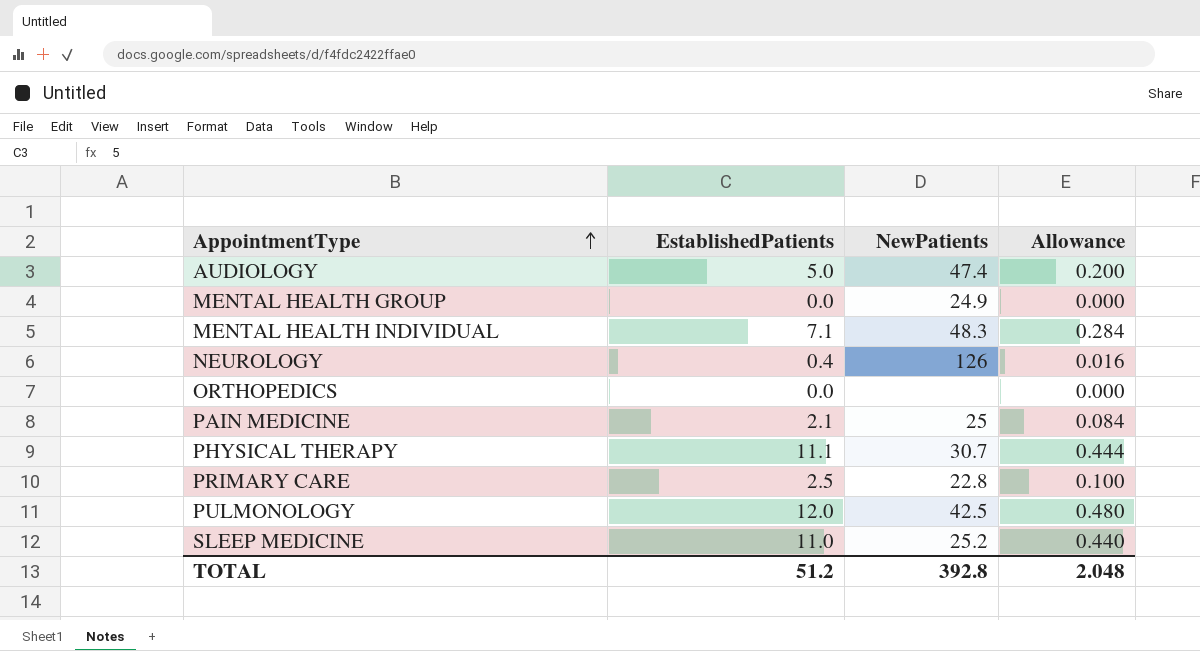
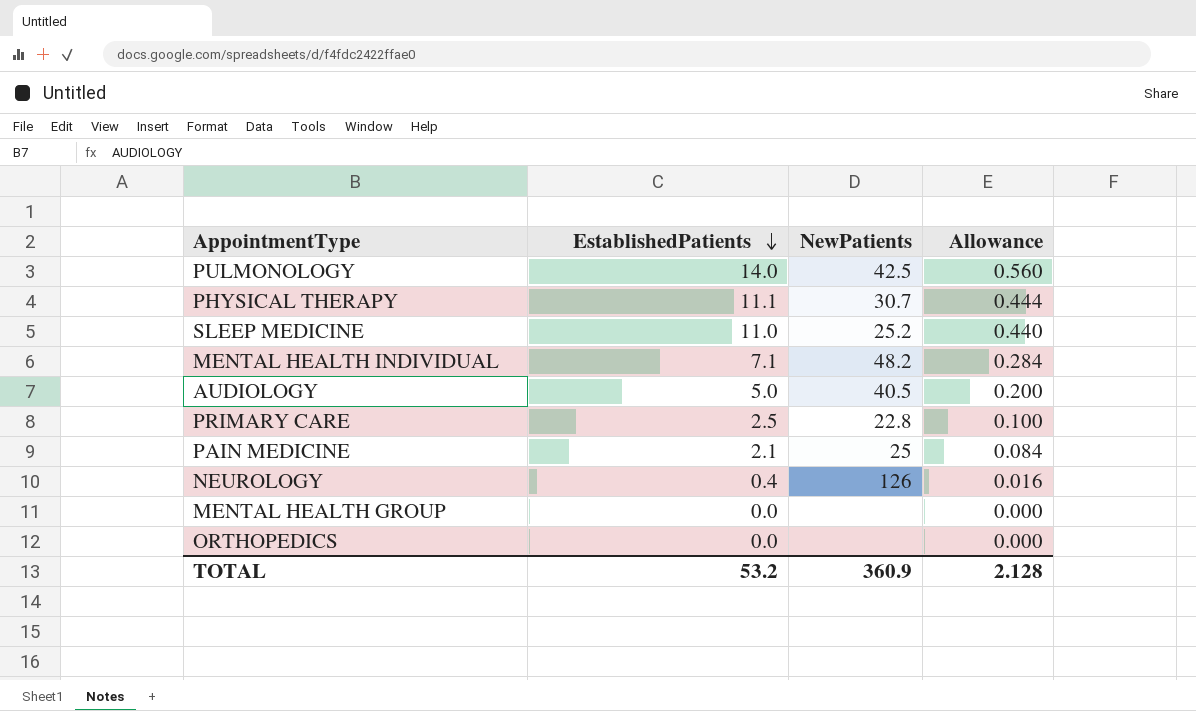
row order: AppointmentType ascending -> EstablishedPatients descending
PULMONOLOGY | EstablishedPatients: 12.0 -> 14.0
PULMONOLOGY | Allowance: 0.480 -> 0.560
MENTAL HEALTH INDIVIDUAL | NewPatients: 48.3 -> 48.2
AUDIOLOGY | NewPatients: 47.4 -> 40.5
MENTAL HEALTH GROUP | NewPatients: 24.9 -> none
TOTAL | EstablishedPatients: 51.2 -> 53.2
TOTAL | NewPatients: 392.8 -> 360.9
TOTAL | Allowance: 2.048 -> 2.128

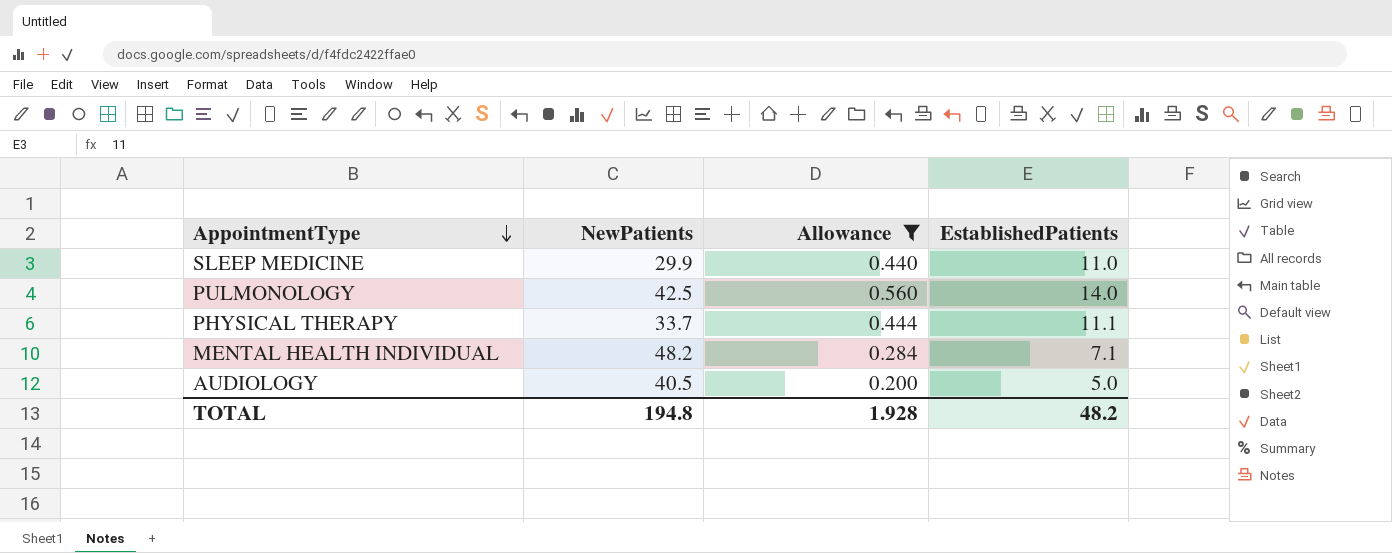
filter: none -> Allowance >= 0.200
row order: EstablishedPatients descending -> AppointmentType descending
column EstablishedPatients | position: 2 -> 4
SLEEP MEDICINE | NewPatients: 25.2 -> 29.9
PHYSICAL THERAPY | NewPatients: 30.7 -> 33.7
TOTAL | NewPatients: 360.9 -> 194.8
TOTAL | Allowance: 2.128 -> 1.928
TOTAL | EstablishedPatients: 53.2 -> 48.2

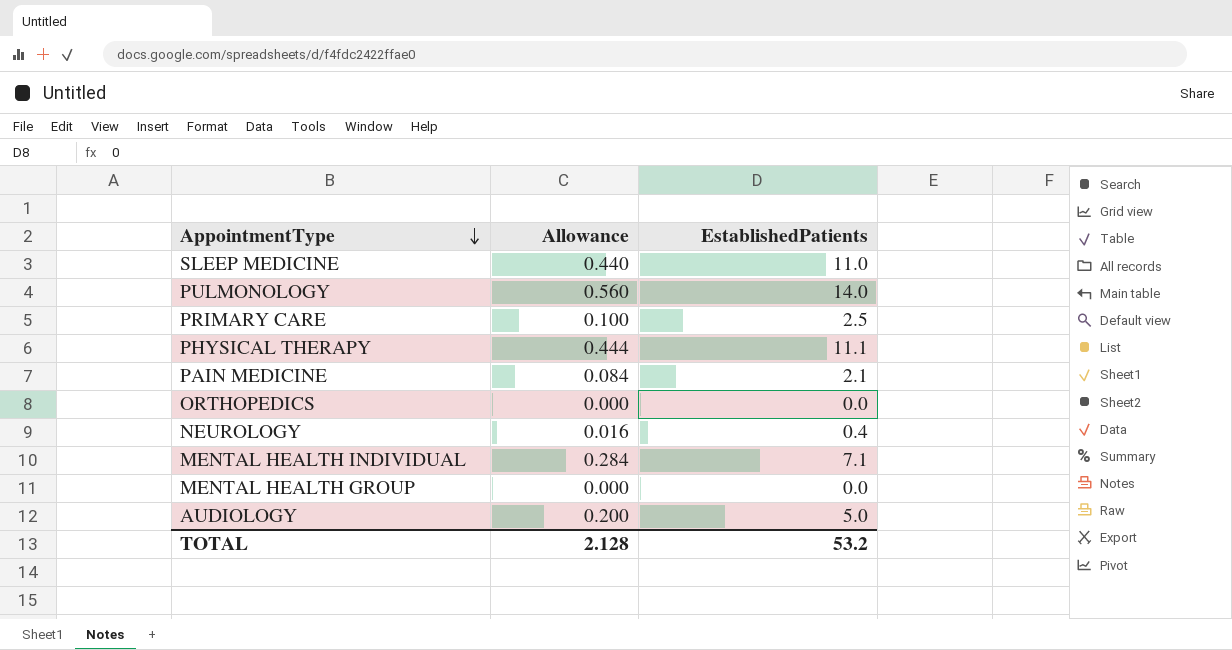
filter: Allowance >= 0.200 -> none
column NewPatients | position: 2 -> none
TOTAL | Allowance: 1.928 -> 2.128
TOTAL | EstablishedPatients: 48.2 -> 53.2

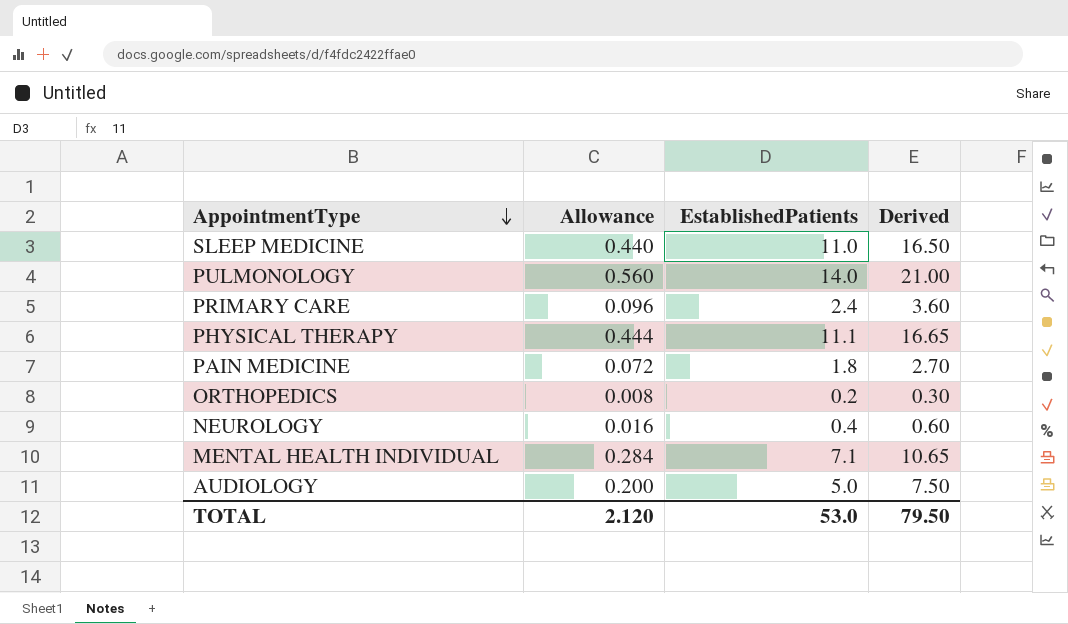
column Derived | formula: none -> [EstablishedPatients] * 1.5
row MENTAL HEALTH GROUP: 0.000 | 0.0 -> none
PRIMARY CARE | Allowance: 0.100 -> 0.096
PRIMARY CARE | EstablishedPatients: 2.5 -> 2.4
PAIN MEDICINE | Allowance: 0.084 -> 0.072
PAIN MEDICINE | EstablishedPatients: 2.1 -> 1.8
ORTHOPEDICS | Allowance: 0.000 -> 0.008
ORTHOPEDICS | EstablishedPatients: 0.0 -> 0.2
TOTAL | Allowance: 2.128 -> 2.120
TOTAL | EstablishedPatients: 53.2 -> 53.0

